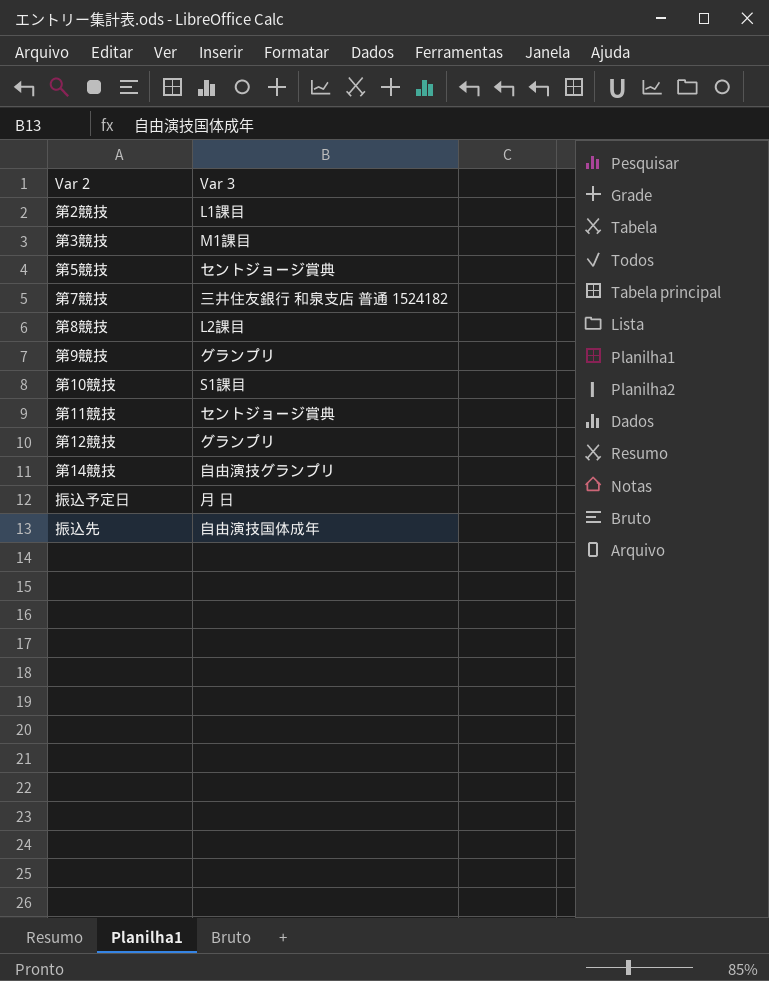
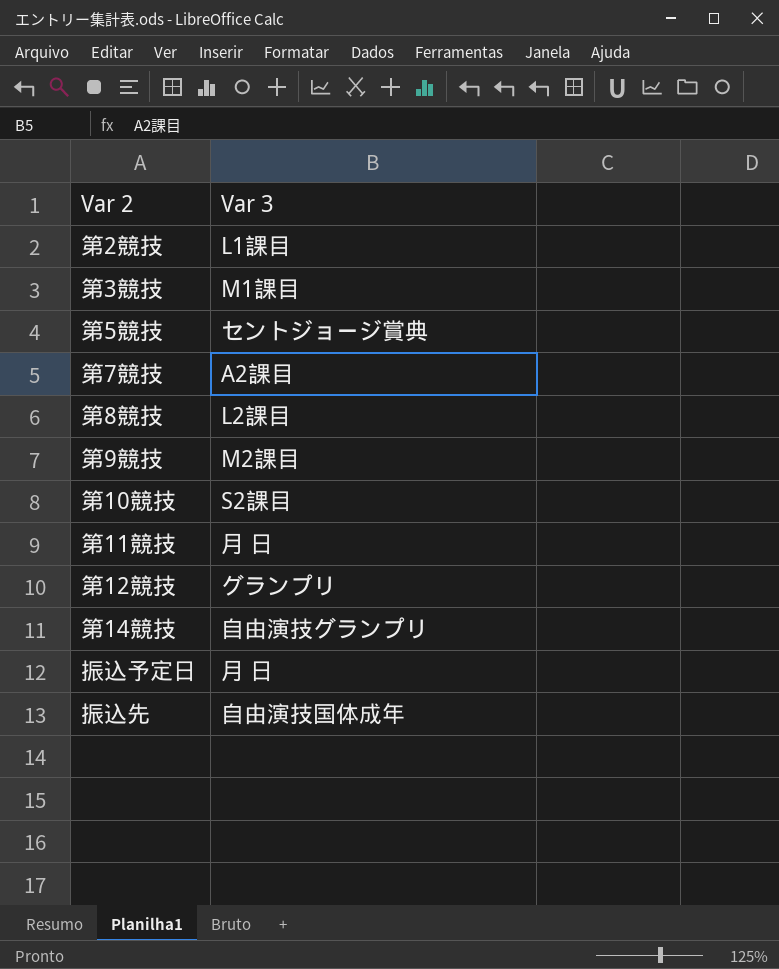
第7競技 | Var 3: 三井住友銀行 和泉支店 普通 1524182 -> A2課目
第9競技 | Var 3: グランプリ -> M2課目
第10競技 | Var 3: S1課目 -> S2課目
第11競技 | Var 3: セントジョージ賞典 -> 月 日

